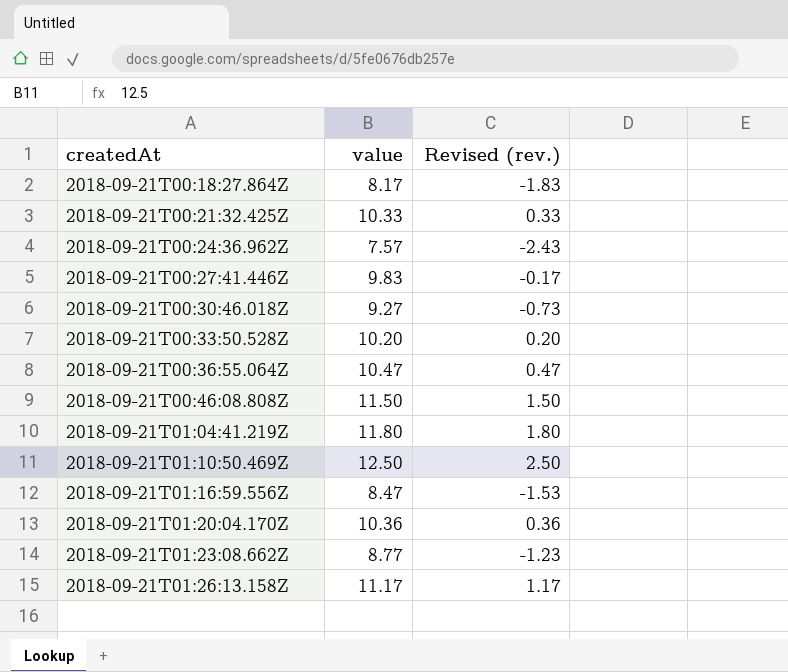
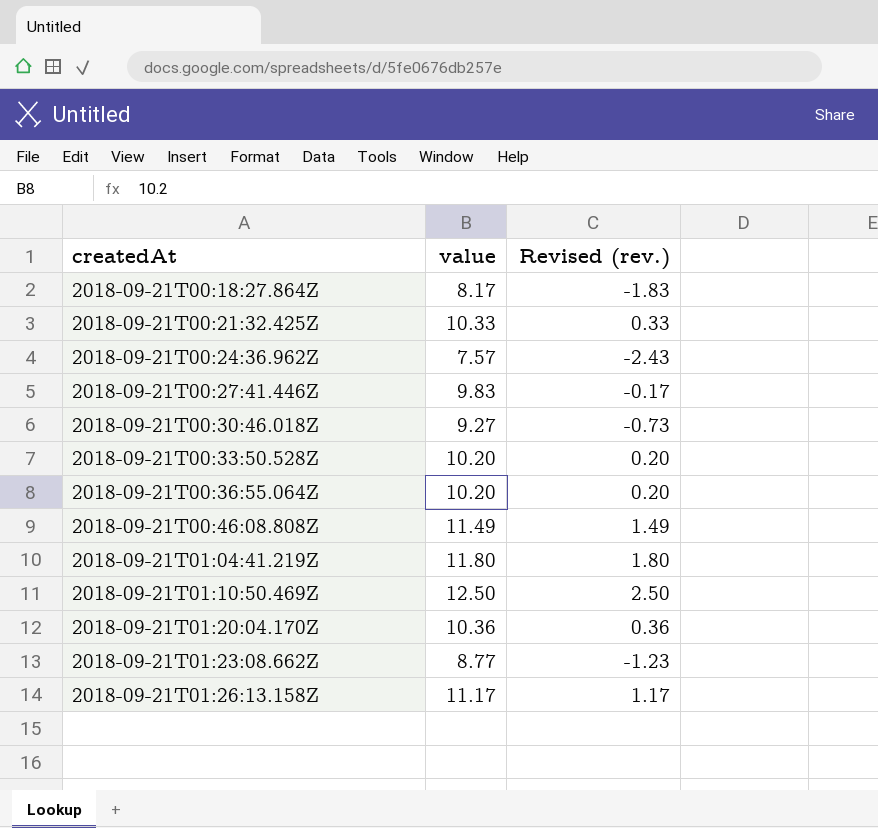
row 2018-09-21T01:16:59.556Z: 8.47 | -1.53 -> none
2018-09-21T00:36:55.064Z | value: 10.47 -> 10.20
2018-09-21T00:36:55.064Z | Revised (rev.): 0.47 -> 0.20
2018-09-21T00:46:08.808Z | value: 11.50 -> 11.49
2018-09-21T00:46:08.808Z | Revised (rev.): 1.50 -> 1.49

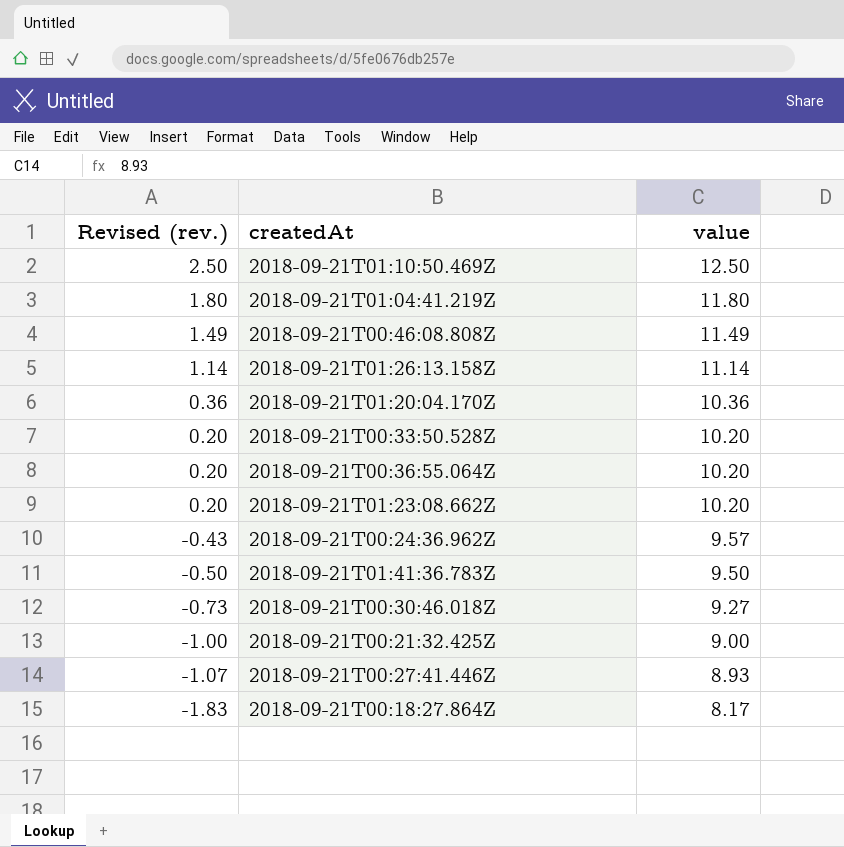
row order: createdAt ascending -> Revised (rev.) descending
column Revised (rev.) | position: 3 -> 1
2018-09-21T01:26:13.158Z | Revised (rev.): 1.17 -> 1.14
2018-09-21T01:26:13.158Z | value: 11.17 -> 11.14
2018-09-21T01:23:08.662Z | Revised (rev.): -1.23 -> 0.20
2018-09-21T01:23:08.662Z | value: 8.77 -> 10.20
2018-09-21T00:24:36.962Z | Revised (rev.): -2.43 -> -0.43
2018-09-21T00:24:36.962Z | value: 7.57 -> 9.57
row 2018-09-21T01:41:36.783Z: none -> -0.50 | 9.50
2018-09-21T00:21:32.425Z | Revised (rev.): 0.33 -> -1.00
2018-09-21T00:21:32.425Z | value: 10.33 -> 9.00
2018-09-21T00:27:41.446Z | Revised (rev.): -0.17 -> -1.07
2018-09-21T00:27:41.446Z | value: 9.83 -> 8.93

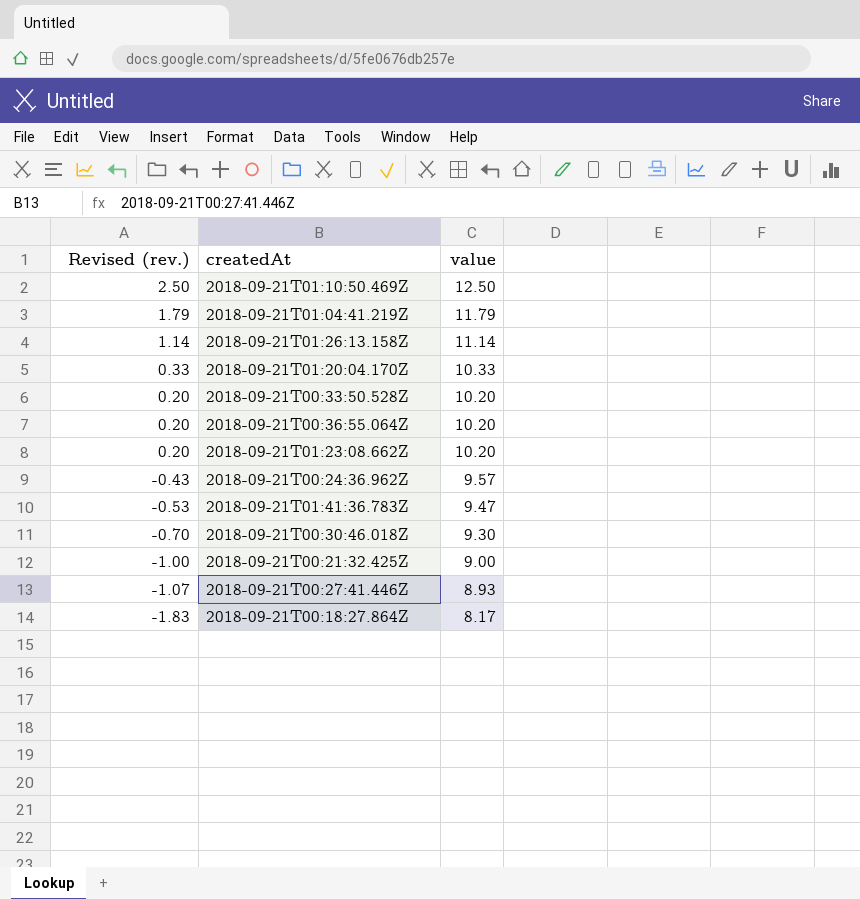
row 2018-09-21T00:46:08.808Z: 1.49 | 11.49 -> none
2018-09-21T01:04:41.219Z | Revised (rev.): 1.80 -> 1.79
2018-09-21T01:04:41.219Z | value: 11.80 -> 11.79
2018-09-21T01:20:04.170Z | Revised (rev.): 0.36 -> 0.33
2018-09-21T01:20:04.170Z | value: 10.36 -> 10.33
2018-09-21T01:41:36.783Z | Revised (rev.): -0.50 -> -0.53
2018-09-21T01:41:36.783Z | value: 9.50 -> 9.47
2018-09-21T00:30:46.018Z | Revised (rev.): -0.73 -> -0.70
2018-09-21T00:30:46.018Z | value: 9.27 -> 9.30

